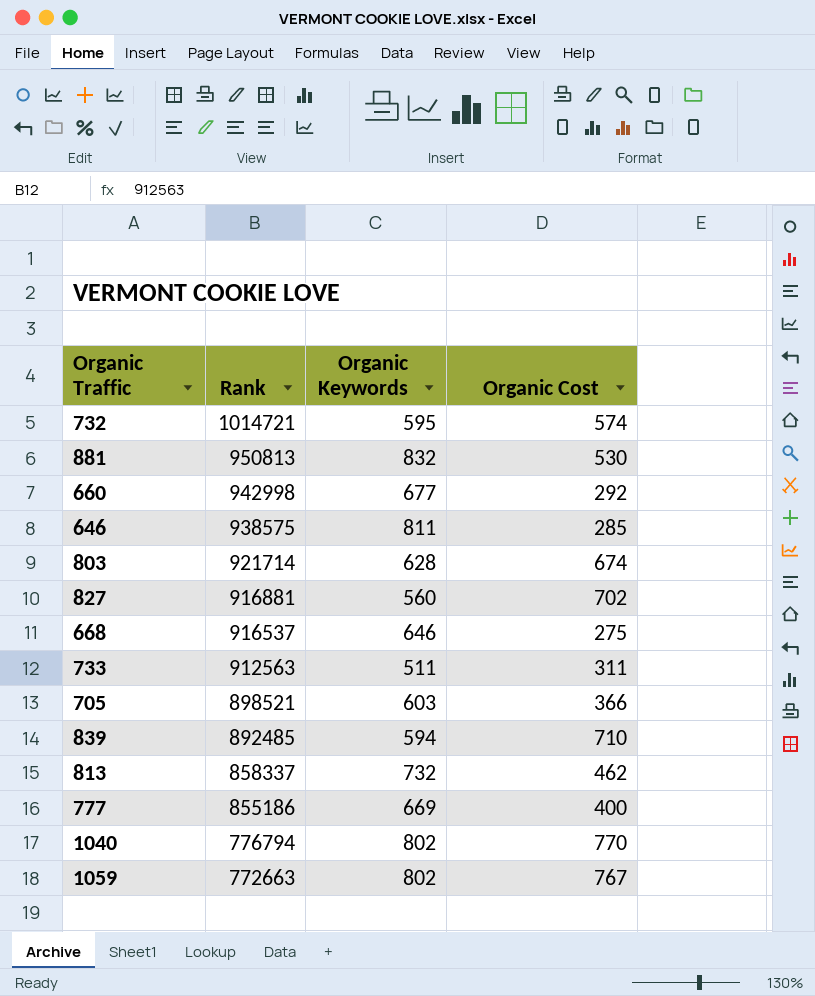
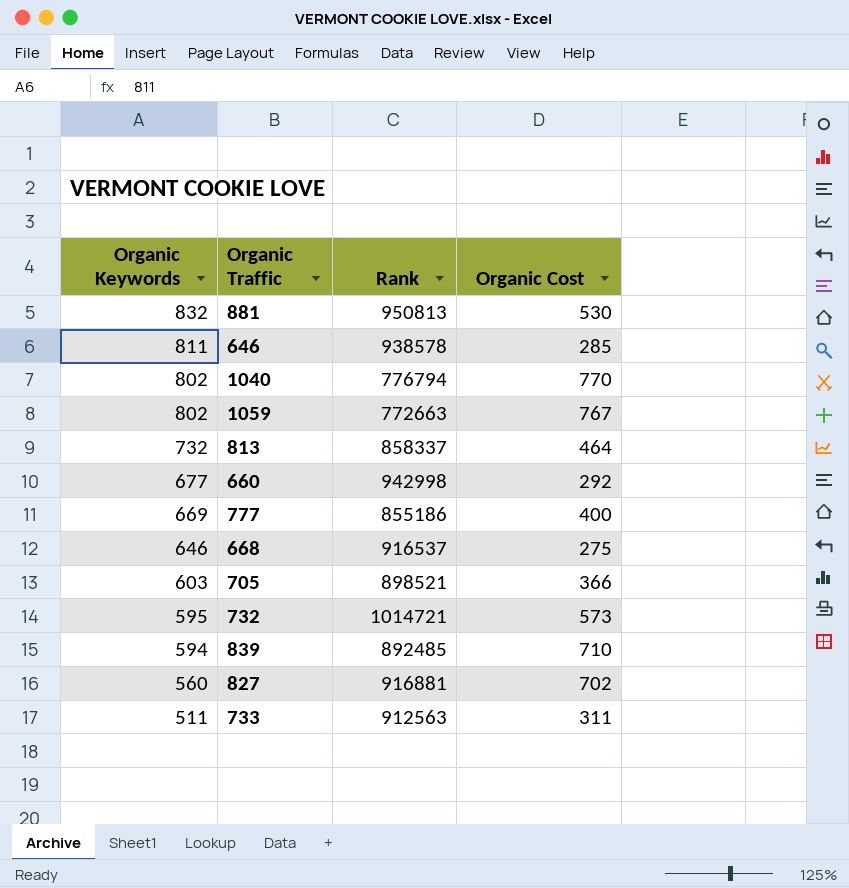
row order: Rank descending -> Organic Keywords descending
column Organic Keywords | position: 3 -> 1
row 803: 921714 | 628 | 674 -> none
646 | Rank: 938575 -> 938578
813 | Organic Cost: 462 -> 464
732 | Organic Cost: 574 -> 573

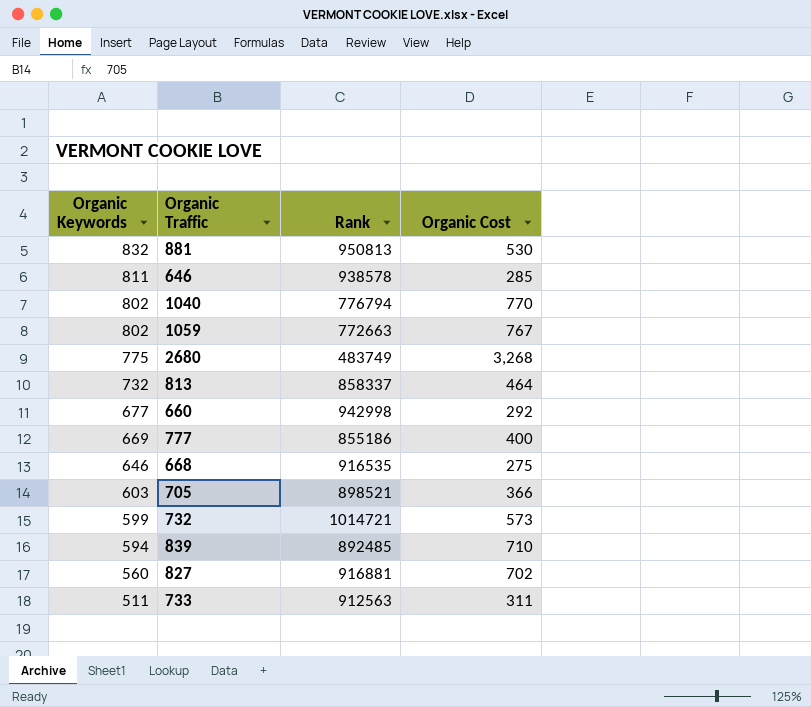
row 2680: none -> 775 | 483749 | 3,268
668 | Rank: 916537 -> 916535
732 | Organic Keywords: 595 -> 599

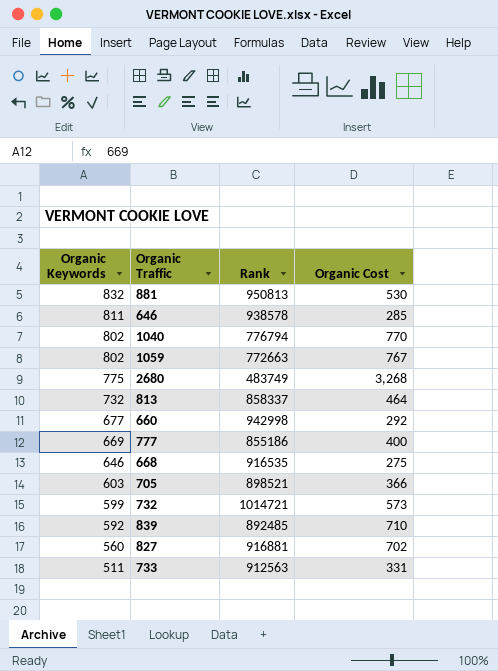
839 | Organic Keywords: 594 -> 592
733 | Organic Cost: 311 -> 331

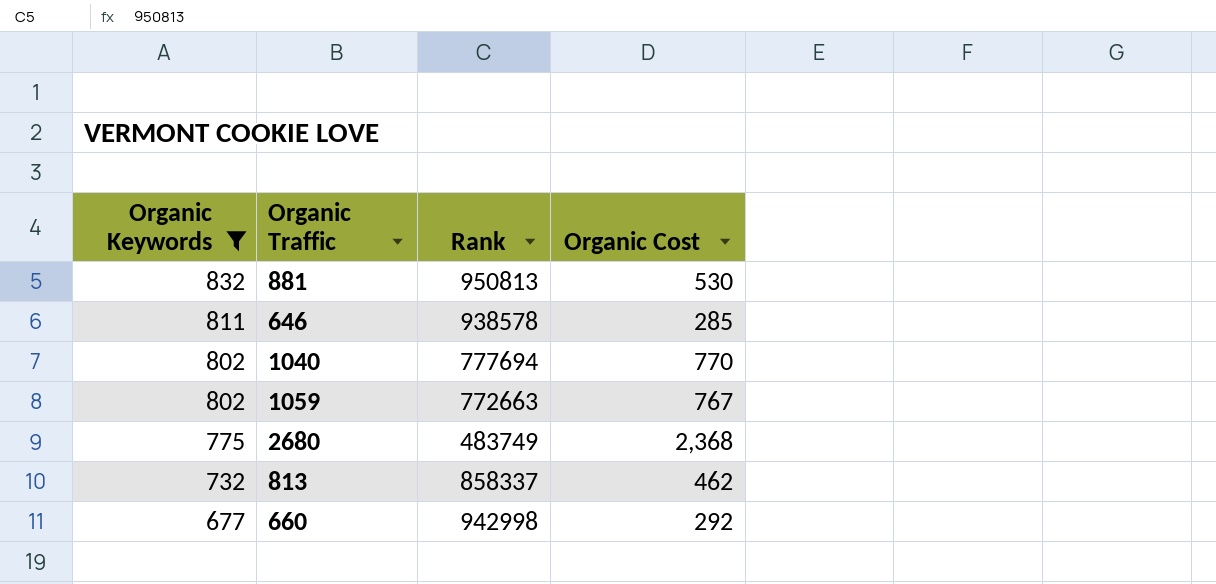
filter: none -> Organic Keywords >= 677
1040 | Rank: 776794 -> 777694
2680 | Organic Cost: 3,268 -> 2,368
813 | Organic Cost: 464 -> 462

